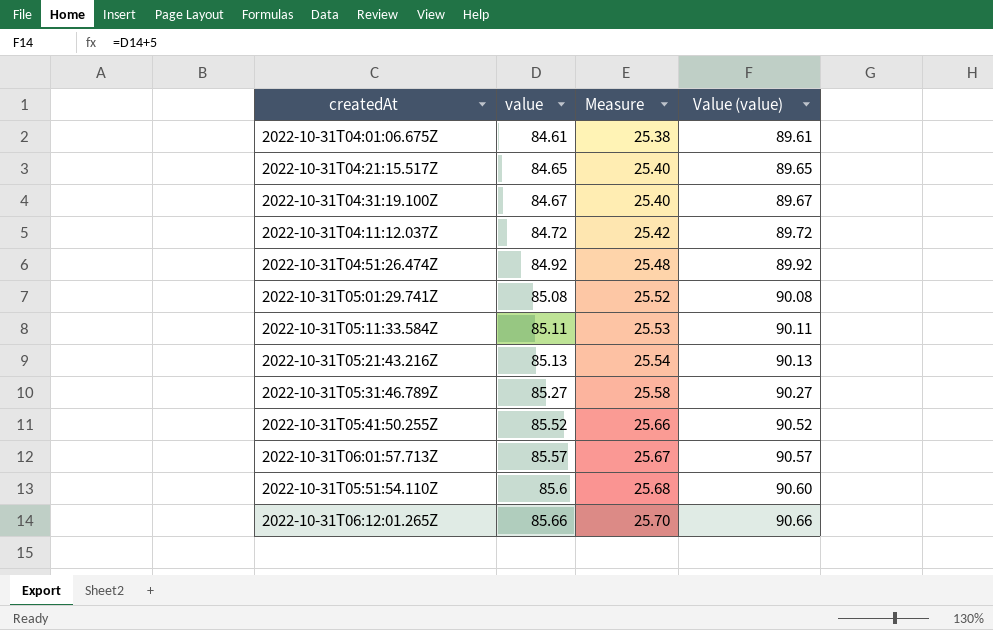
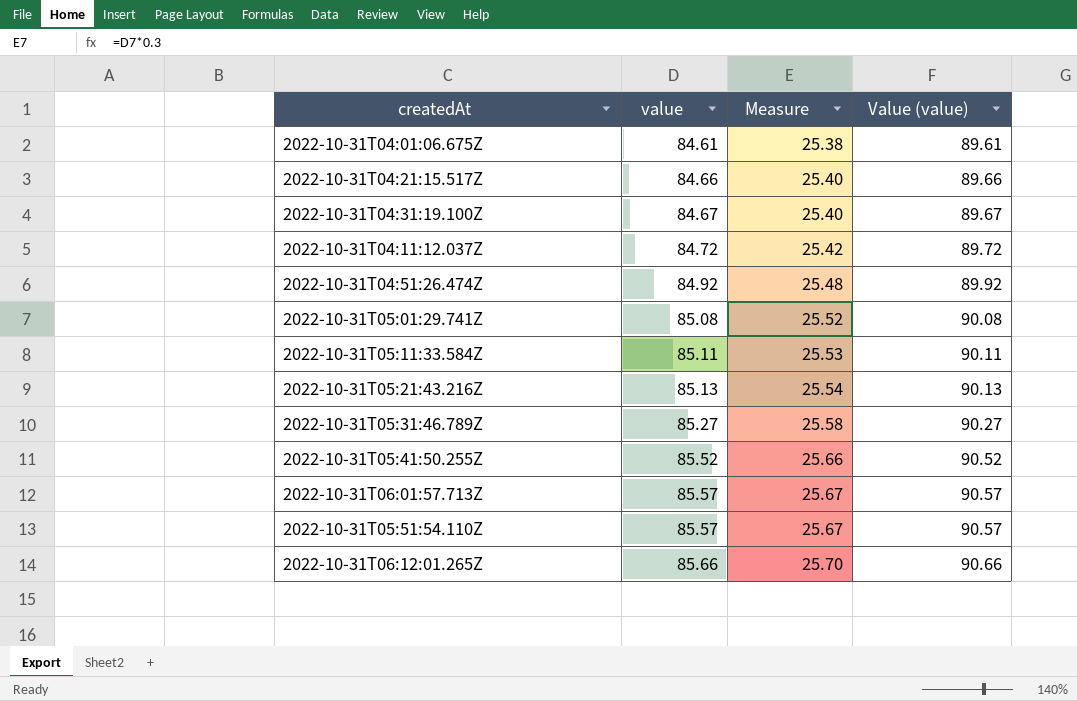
2022-10-31T04:21:15.517Z | value: 84.65 -> 84.66
2022-10-31T04:21:15.517Z | Value (value): 89.65 -> 89.66
2022-10-31T05:51:54.110Z | value: 85.6 -> 85.57
2022-10-31T05:51:54.110Z | Measure: 25.68 -> 25.67
2022-10-31T05:51:54.110Z | Value (value): 90.60 -> 90.57

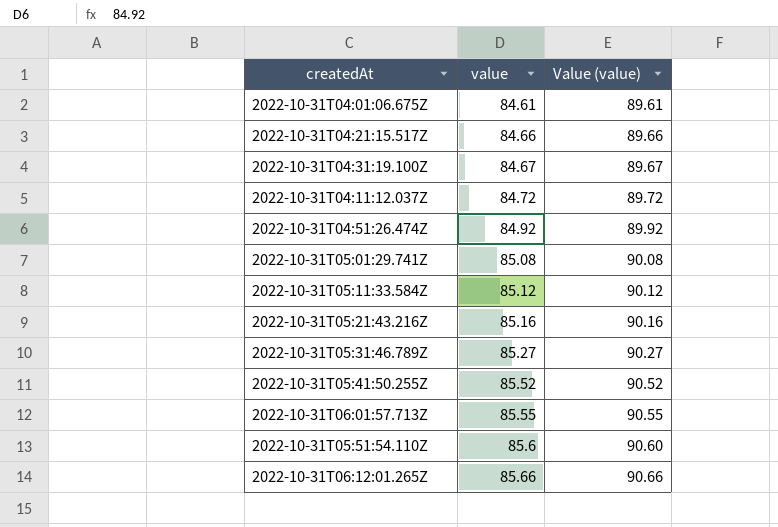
column Measure | formula: [value] * 0.3 -> none
2022-10-31T05:11:33.584Z | value: 85.11 -> 85.12
2022-10-31T05:11:33.584Z | Value (value): 90.11 -> 90.12
2022-10-31T05:21:43.216Z | value: 85.13 -> 85.16
2022-10-31T05:21:43.216Z | Value (value): 90.13 -> 90.16
2022-10-31T06:01:57.713Z | value: 85.57 -> 85.55
2022-10-31T06:01:57.713Z | Value (value): 90.57 -> 90.55
2022-10-31T05:51:54.110Z | value: 85.57 -> 85.6
2022-10-31T05:51:54.110Z | Value (value): 90.57 -> 90.60

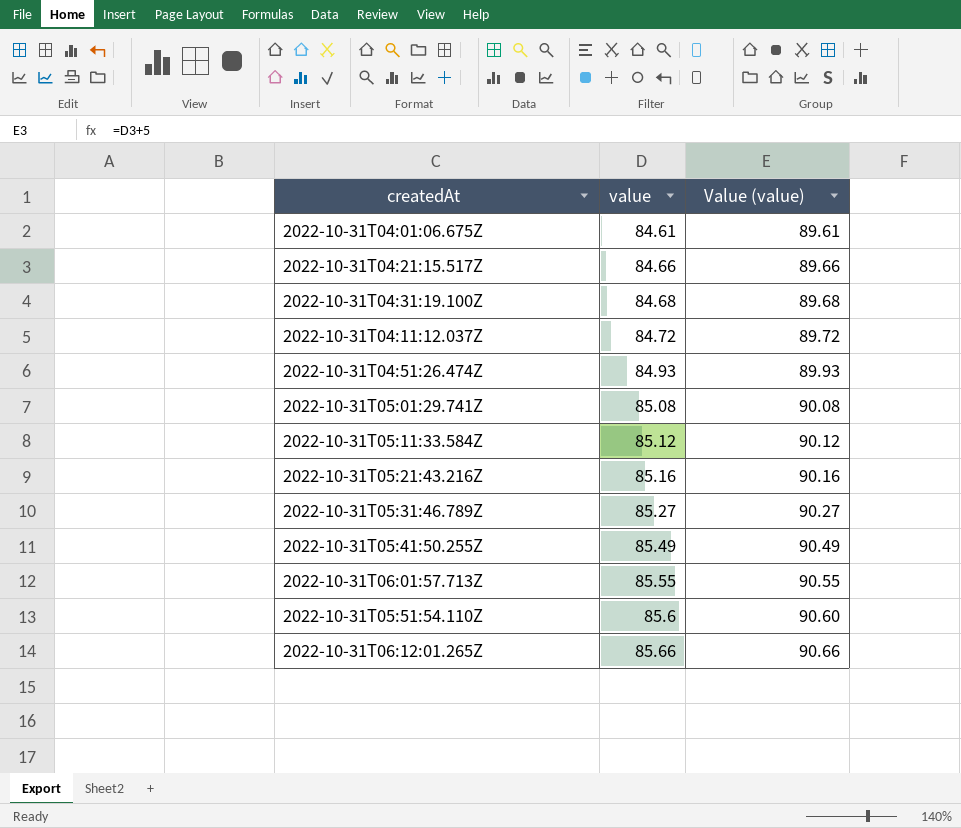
2022-10-31T04:31:19.100Z | value: 84.67 -> 84.68
2022-10-31T04:31:19.100Z | Value (value): 89.67 -> 89.68
2022-10-31T04:51:26.474Z | value: 84.92 -> 84.93
2022-10-31T04:51:26.474Z | Value (value): 89.92 -> 89.93
2022-10-31T05:41:50.255Z | value: 85.52 -> 85.49
2022-10-31T05:41:50.255Z | Value (value): 90.52 -> 90.49

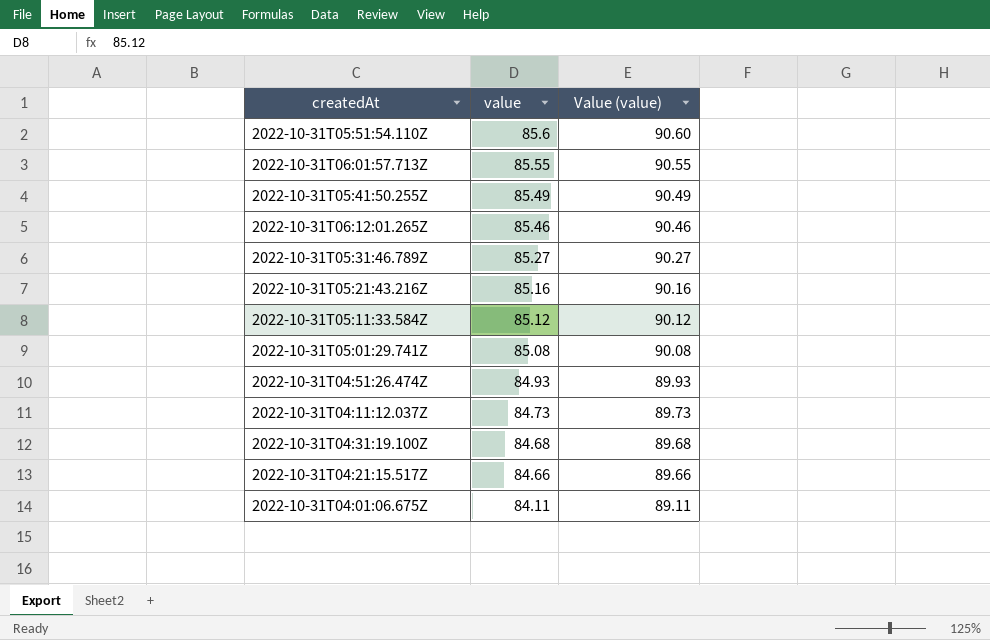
row order: value ascending -> value descending
2022-10-31T06:12:01.265Z | value: 85.66 -> 85.46
2022-10-31T06:12:01.265Z | Value (value): 90.66 -> 90.46
2022-10-31T04:11:12.037Z | value: 84.72 -> 84.73
2022-10-31T04:11:12.037Z | Value (value): 89.72 -> 89.73
2022-10-31T04:01:06.675Z | value: 84.61 -> 84.11
2022-10-31T04:01:06.675Z | Value (value): 89.61 -> 89.11

